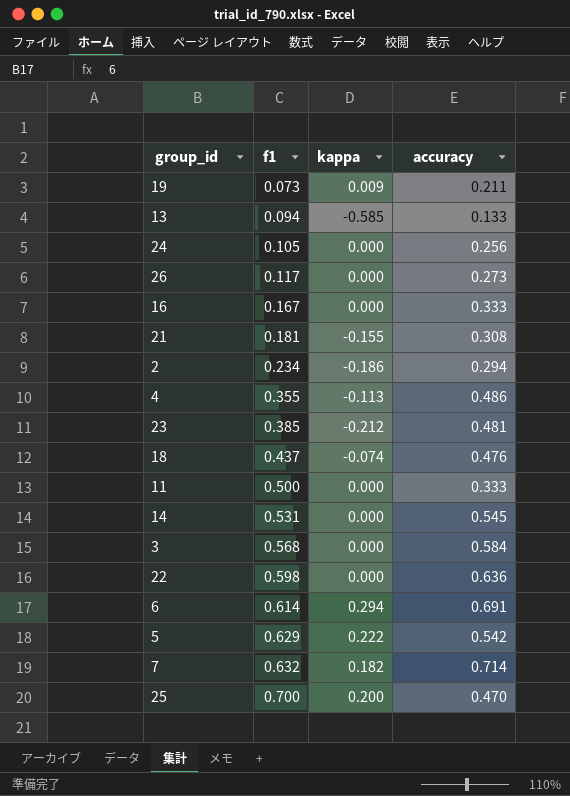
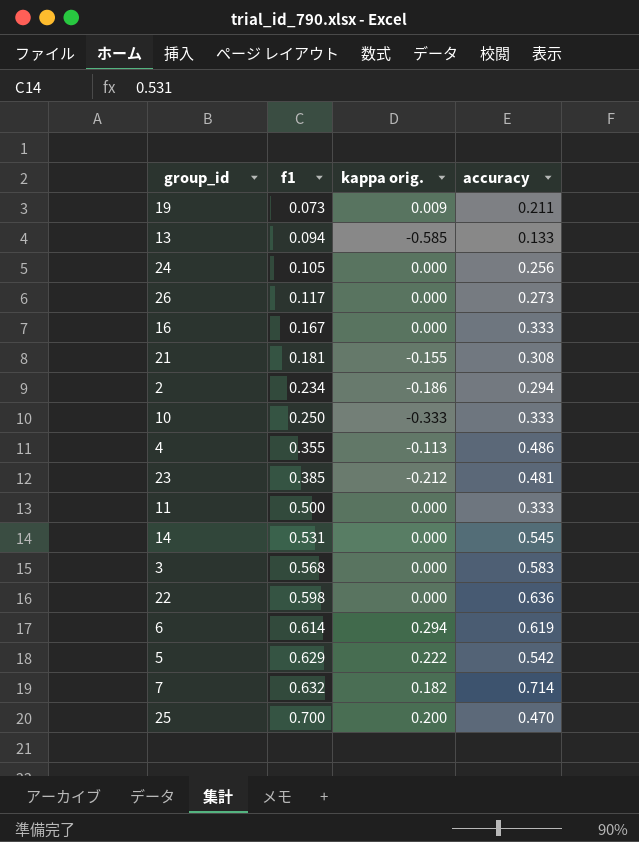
column name: kappa -> kappa orig.
row 18: 0.437 | -0.074 | 0.476 -> none
row 10: none -> 0.250 | -0.333 | 0.333
3 | accuracy: 0.584 -> 0.583
6 | accuracy: 0.691 -> 0.619

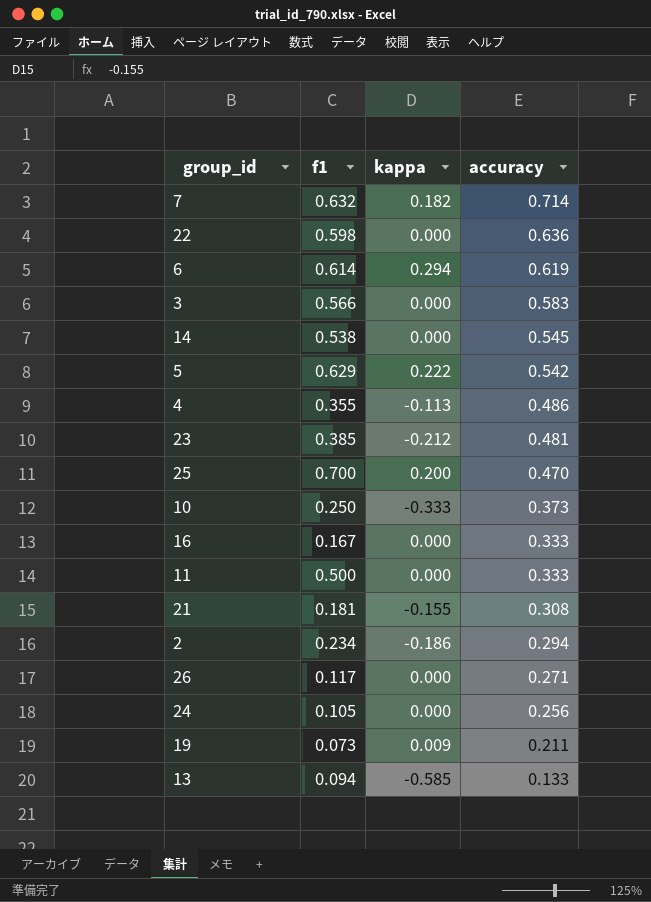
row order: f1 ascending -> accuracy descending
column name: kappa orig. -> kappa
3 | f1: 0.568 -> 0.566
14 | f1: 0.531 -> 0.538
10 | accuracy: 0.333 -> 0.373
26 | accuracy: 0.273 -> 0.271

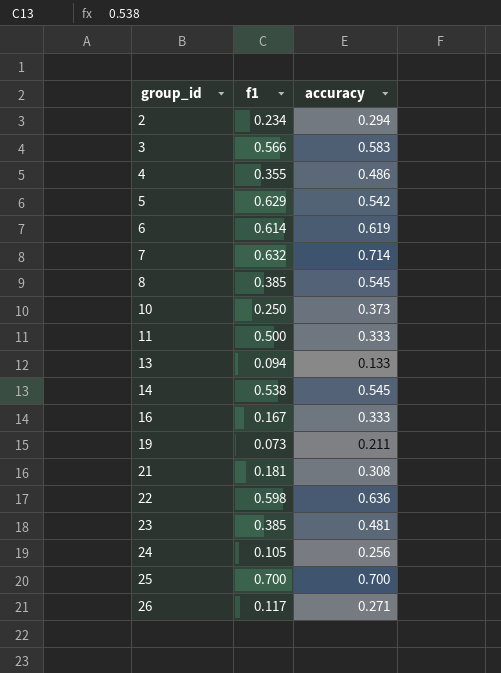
row order: accuracy descending -> group_id ascending
column kappa | position: 3 -> none
row 8: none -> 0.385 | 0.545
25 | accuracy: 0.470 -> 0.700

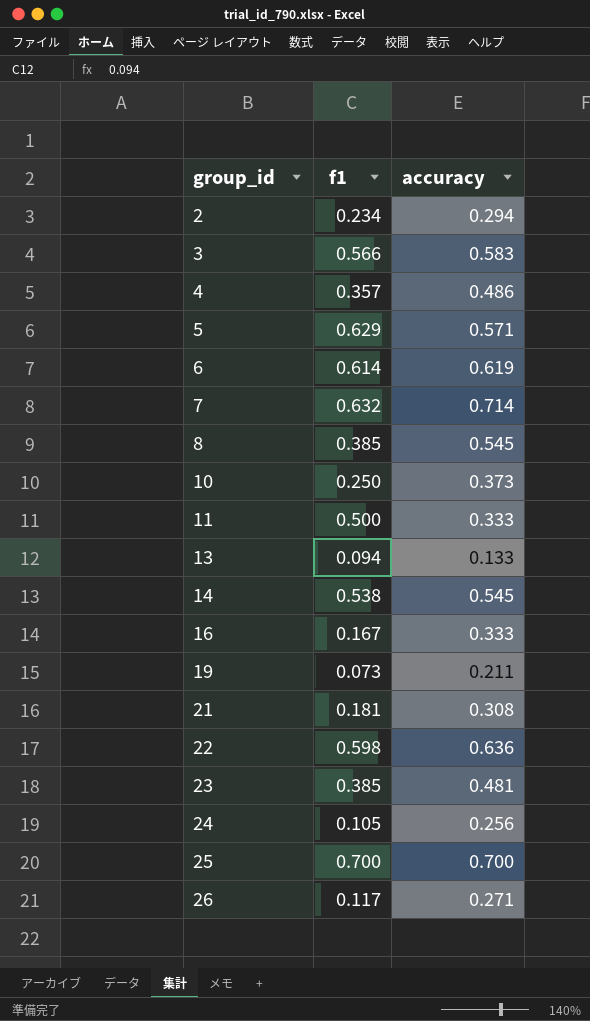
4 | f1: 0.355 -> 0.357
5 | accuracy: 0.542 -> 0.571

